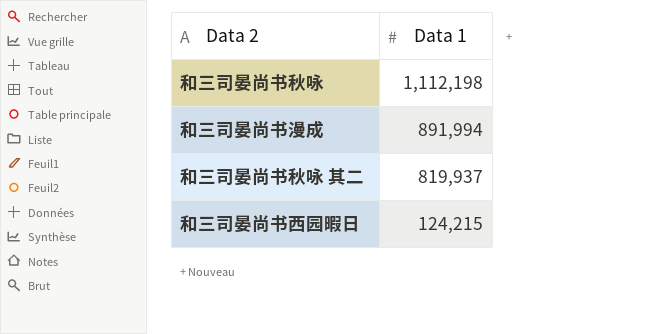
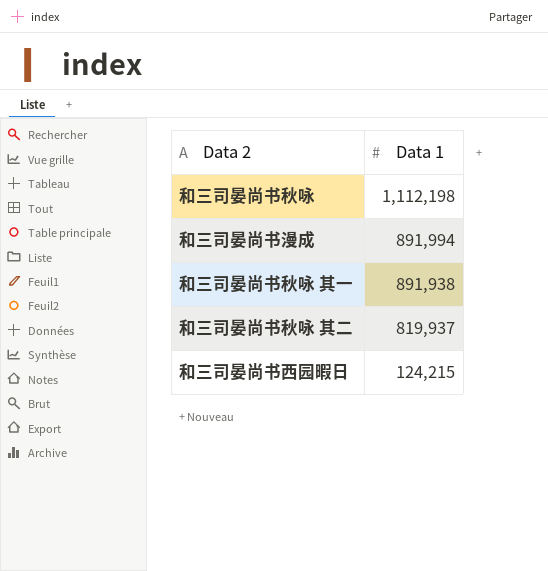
row 和三司晏尚书秋咏 其一: none -> 891,938

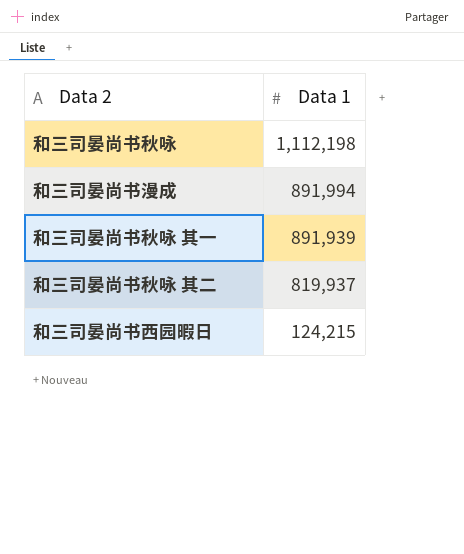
和三司晏尚书秋咏 其一 | Data 1: 891,938 -> 891,939

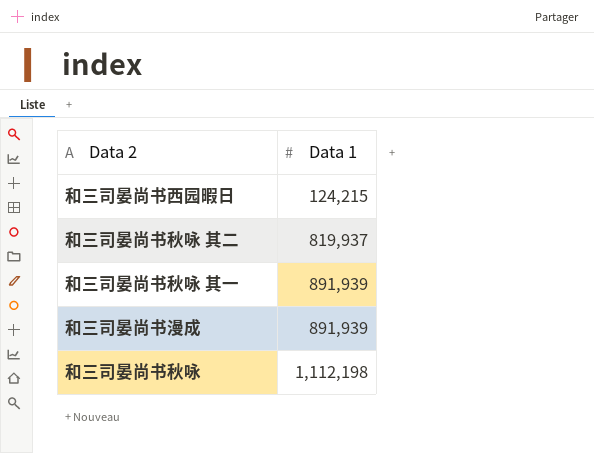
row order: Data 1 descending -> Data 1 ascending
和三司晏尚书漫成 | Data 1: 891,994 -> 891,939

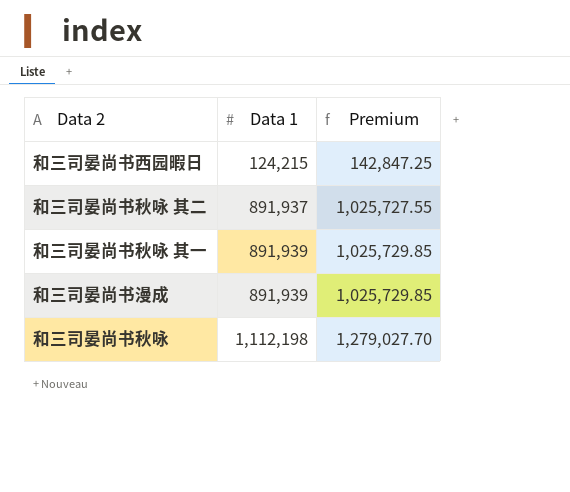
column Premium | formula: none -> [Data 1] * 1.15
和三司晏尚书秋咏 其二 | Data 1: 819,937 -> 891,937

